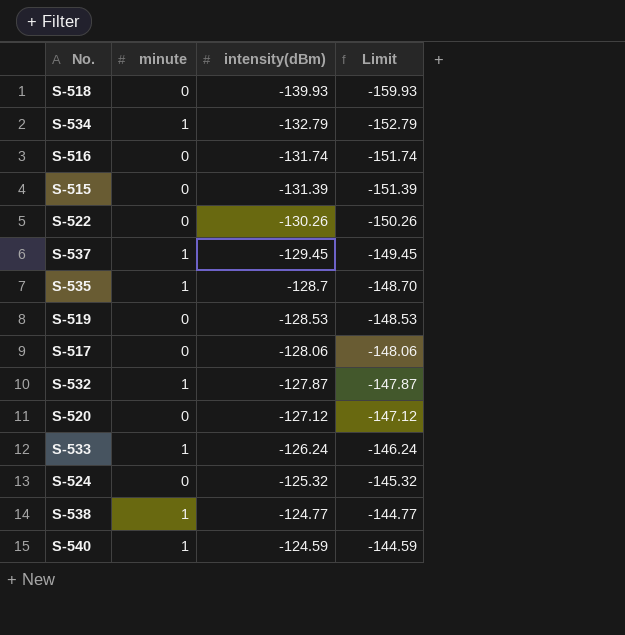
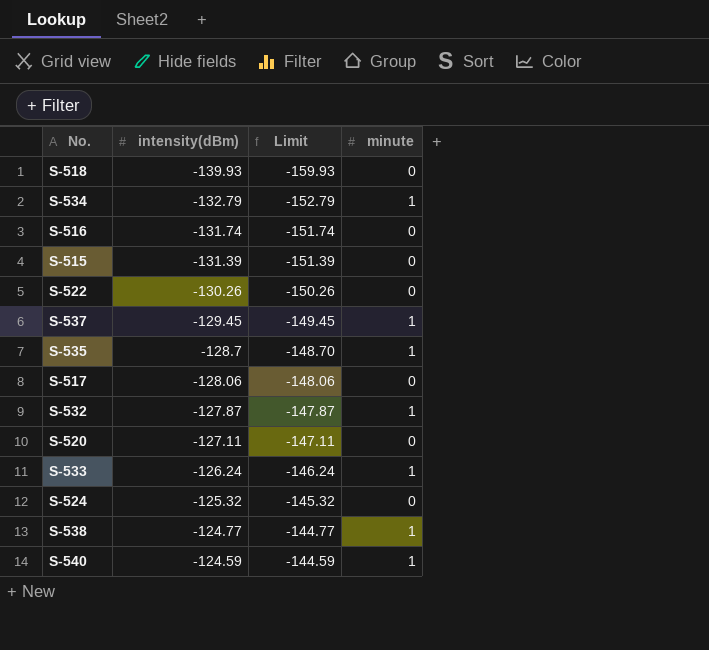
column minute | position: 2 -> 4
row S-519: 0 | -128.53 | -148.53 -> none
S-520 | intensity(dBm): -127.12 -> -127.11
S-520 | Limit: -147.12 -> -147.11

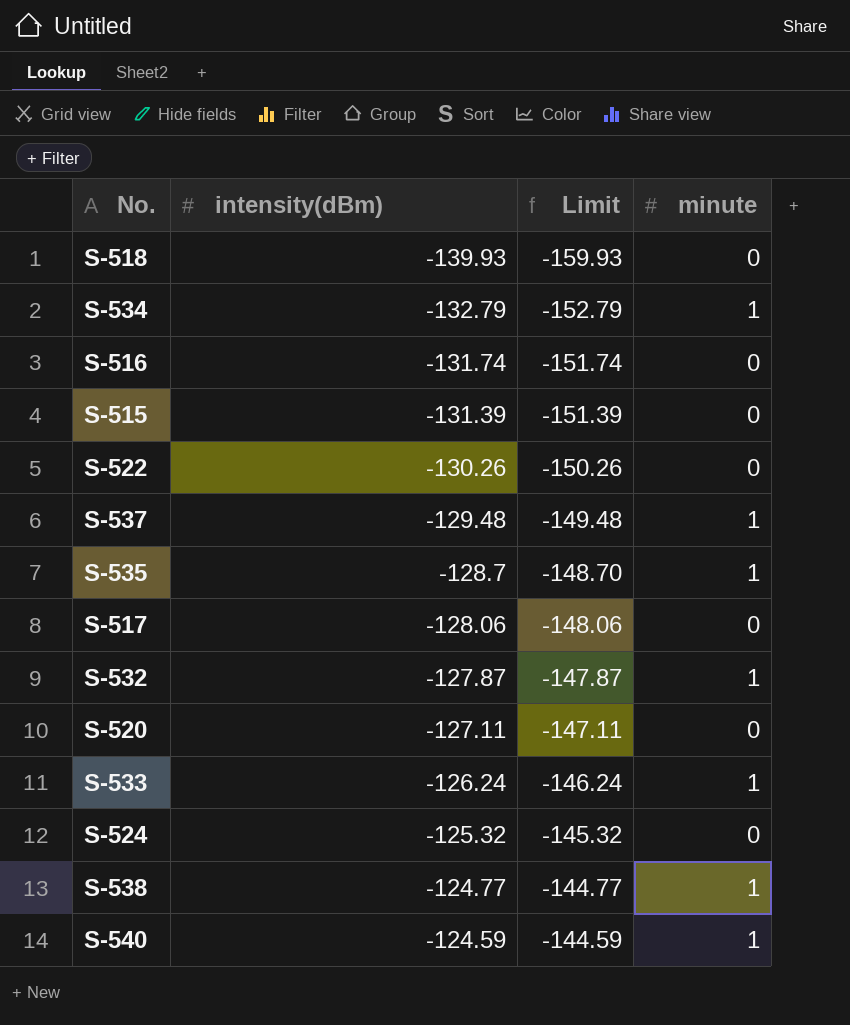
S-537 | intensity(dBm): -129.45 -> -129.48
S-537 | Limit: -149.45 -> -149.48

